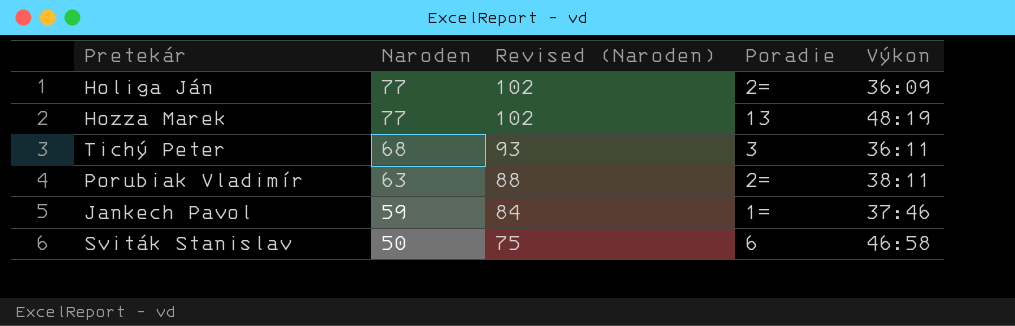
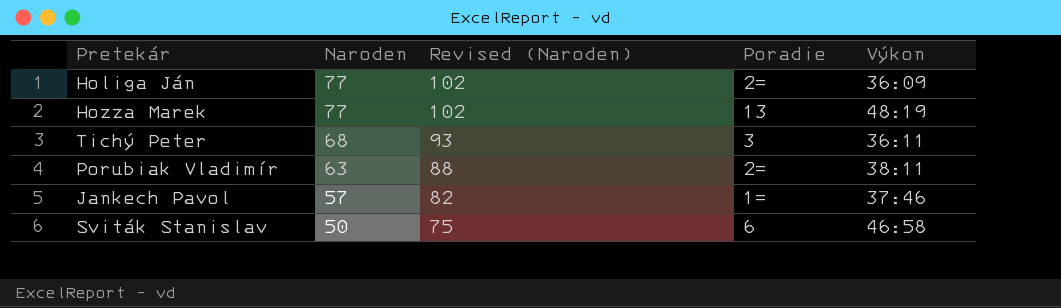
Jankech Pavol | Naroden: 59 -> 57
Jankech Pavol | Revised (Naroden): 84 -> 82

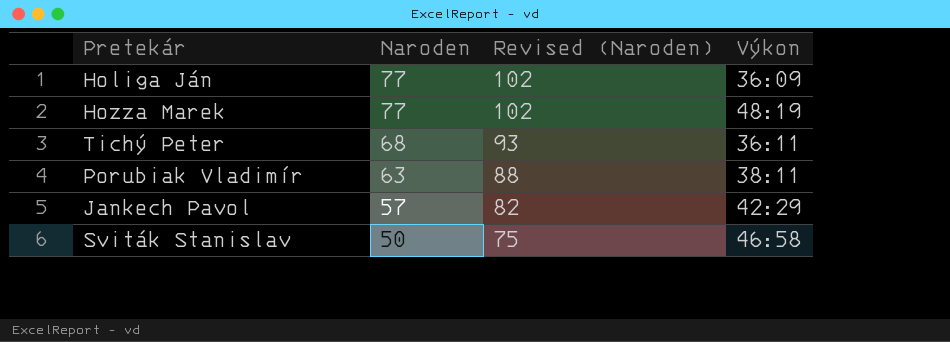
column Poradie | position: 4 -> none
Jankech Pavol | Výkon: 37:46 -> 42:29

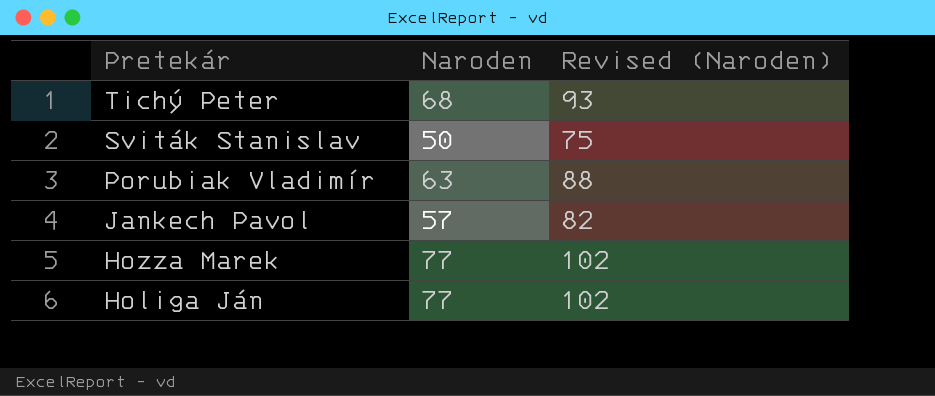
row order: Naroden descending -> Pretekár descending
column Výkon | position: 4 -> none

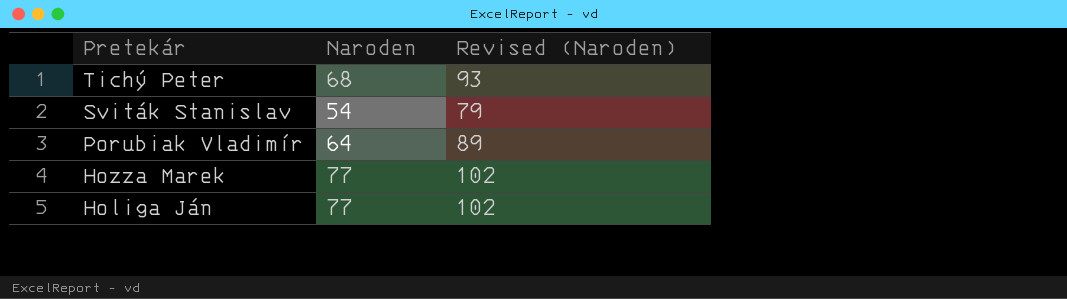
row Jankech Pavol: 57 | 82 -> none
Sviták Stanislav | Naroden: 50 -> 54
Sviták Stanislav | Revised (Naroden): 75 -> 79
Porubiak Vladimír | Naroden: 63 -> 64
Porubiak Vladimír | Revised (Naroden): 88 -> 89

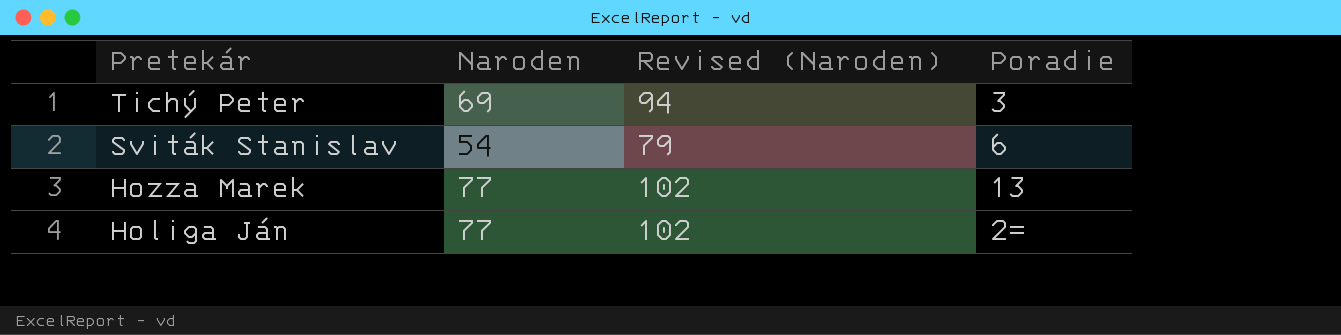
column Poradie | position: none -> 4
row Porubiak Vladimír: 64 | 89 -> none
Tichý Peter | Naroden: 68 -> 69
Tichý Peter | Revised (Naroden): 93 -> 94

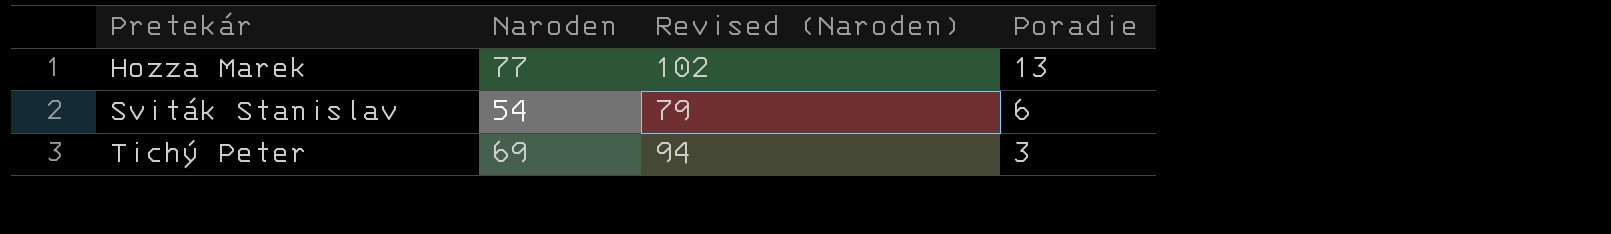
row order: Pretekár descending -> Pretekár ascending
row Holiga Ján: 77 | 102 | 2= -> none

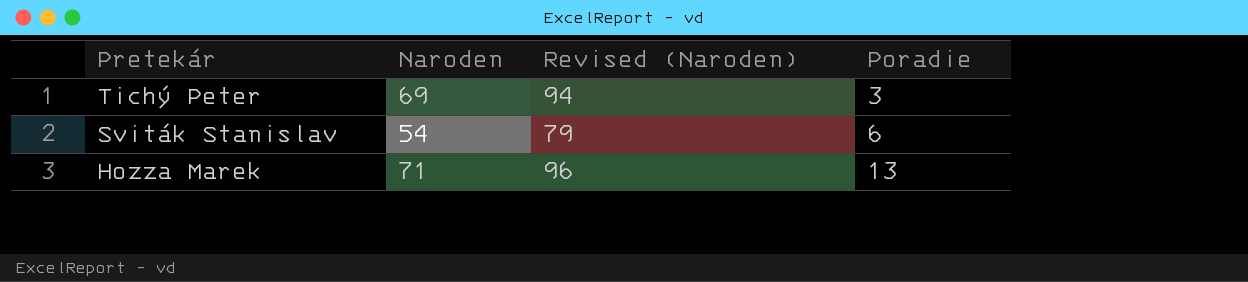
row order: Pretekár ascending -> Pretekár descending
Hozza Marek | Naroden: 77 -> 71
Hozza Marek | Revised (Naroden): 102 -> 96

